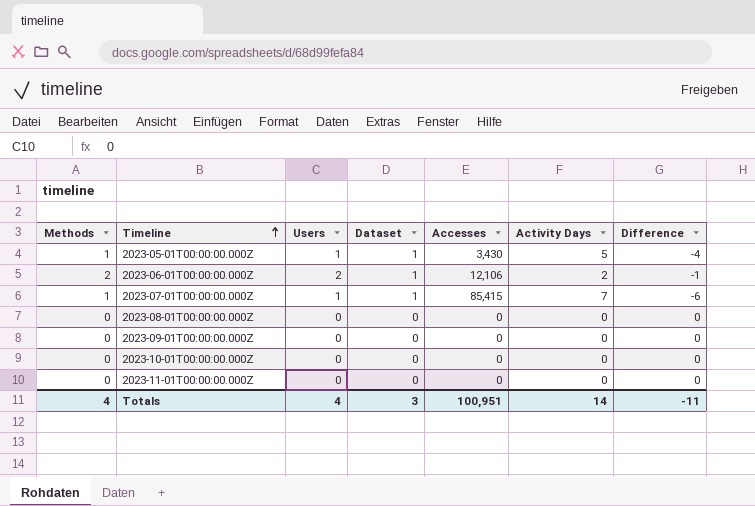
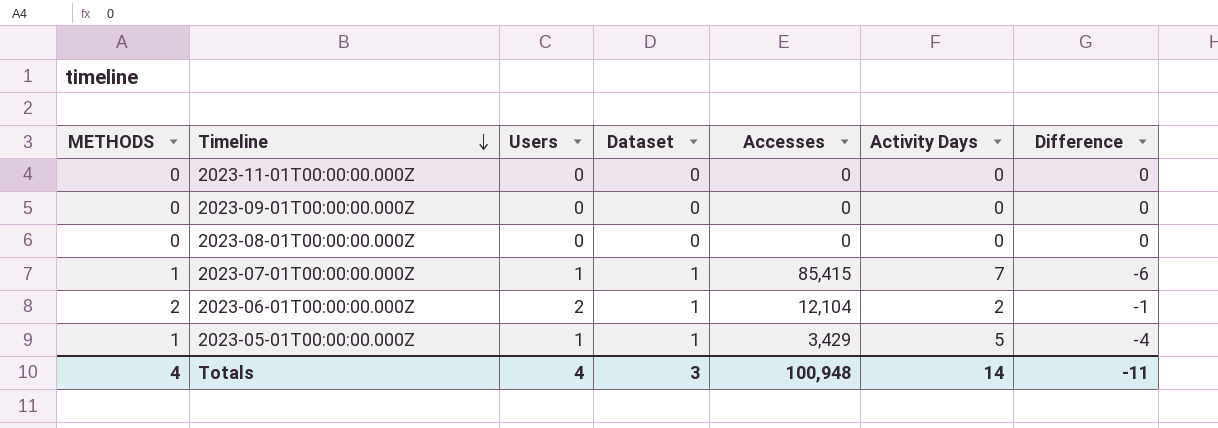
row order: Timeline ascending -> Timeline descending
column name: Methods -> METHODS
row 2023-10-01T00:00:00.000Z: 0 | 0 | 0 | 0 | 0 | 0 -> none
2023-06-01T00:00:00.000Z | Accesses: 12,106 -> 12,104
2023-05-01T00:00:00.000Z | Accesses: 3,430 -> 3,429
Totals | Accesses: 100,951 -> 100,948

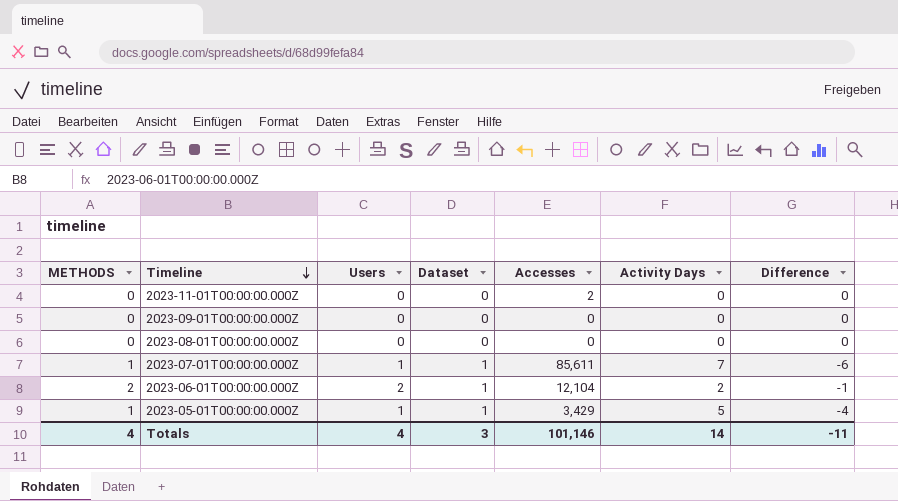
2023-11-01T00:00:00.000Z | Accesses: 0 -> 2
2023-07-01T00:00:00.000Z | Accesses: 85,415 -> 85,611
Totals | Accesses: 100,948 -> 101,146

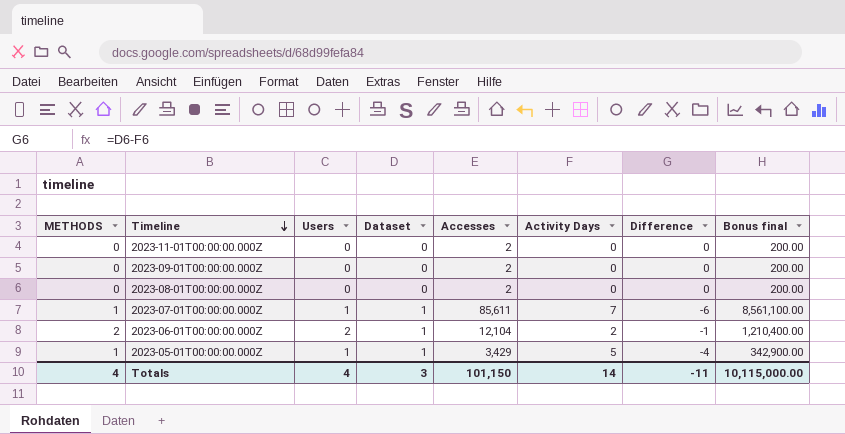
column Bonus final | formula: none -> [Accesses] * 100
2023-09-01T00:00:00.000Z | Accesses: 0 -> 2
2023-08-01T00:00:00.000Z | Accesses: 0 -> 2
Totals | Accesses: 101,146 -> 101,150

